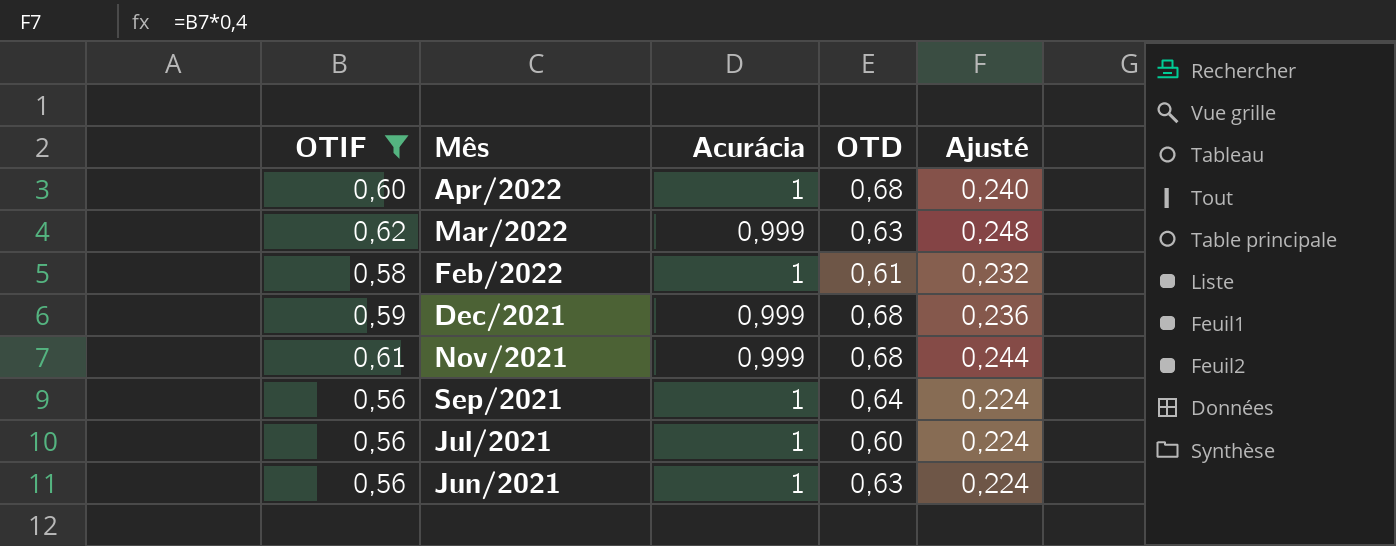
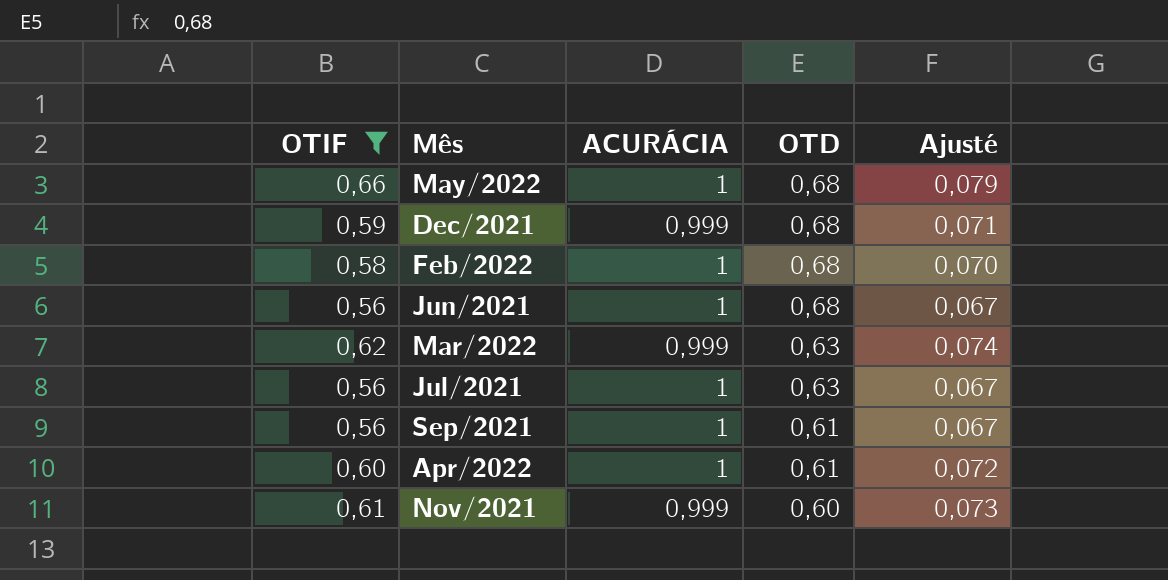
row order: Mês descending -> OTD descending
column name: Acurácia -> ACURÁCIA
column Ajusté | formula: [OTIF] * 0,4 -> [OTIF] * 0,12
row May/2022: none -> 0,66 | 1 | 0,68 | 0,079
Feb/2022 | OTD: 0,61 -> 0,68
Jun/2021 | OTD: 0,63 -> 0,68
Jul/2021 | OTD: 0,60 -> 0,63
Sep/2021 | OTD: 0,64 -> 0,61
Apr/2022 | OTD: 0,68 -> 0,61
Nov/2021 | OTD: 0,68 -> 0,60

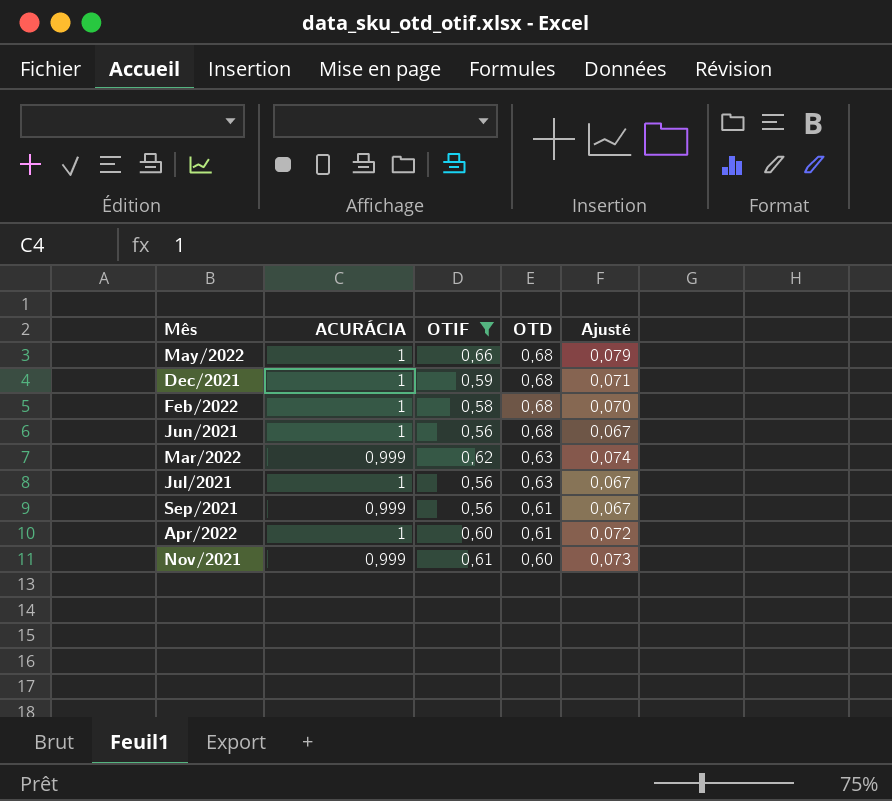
column OTIF | position: 1 -> 3
Dec/2021 | ACURÁCIA: 0,999 -> 1
Sep/2021 | ACURÁCIA: 1 -> 0,999

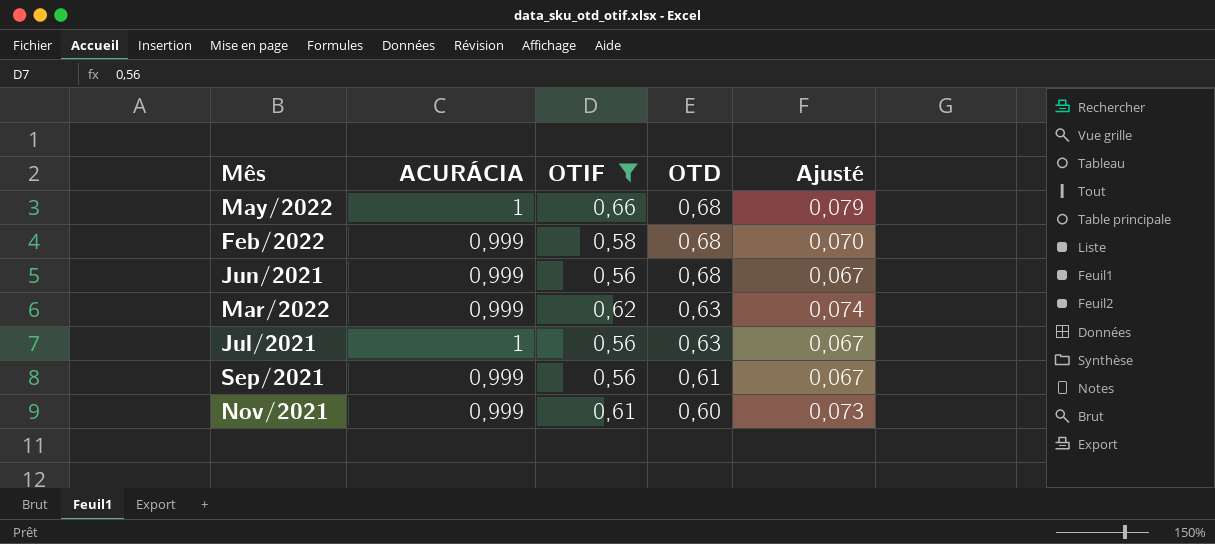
row Dec/2021: 1 | 0,59 | 0,68 | 0,071 -> none
row Apr/2022: 1 | 0,60 | 0,61 | 0,072 -> none
Feb/2022 | ACURÁCIA: 1 -> 0,999
Jun/2021 | ACURÁCIA: 1 -> 0,999

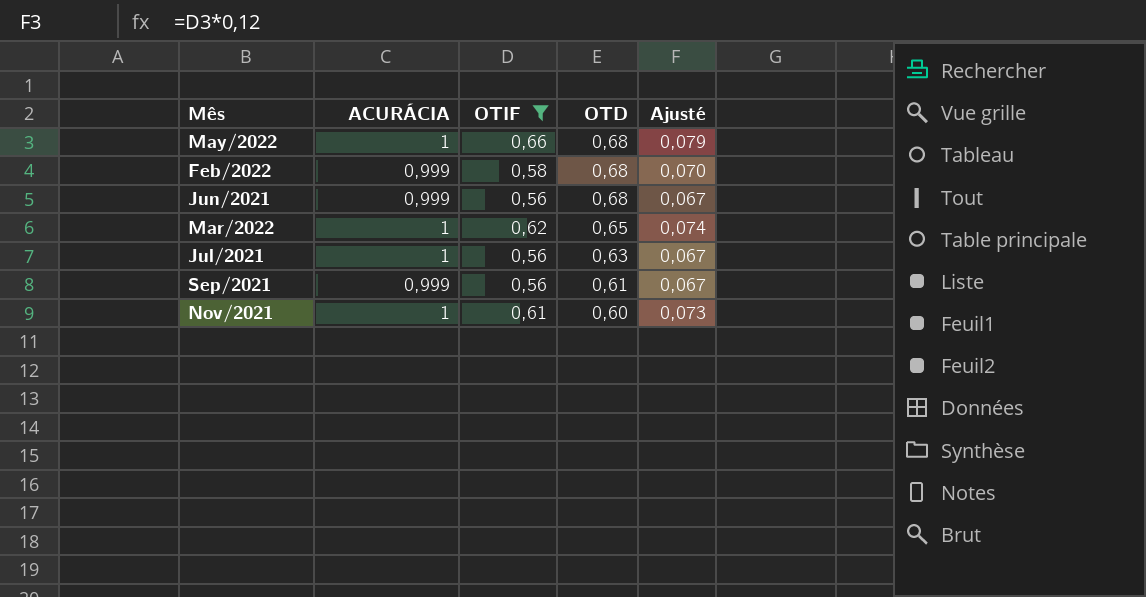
Mar/2022 | ACURÁCIA: 0,999 -> 1
Mar/2022 | OTD: 0,63 -> 0,65
Nov/2021 | ACURÁCIA: 0,999 -> 1

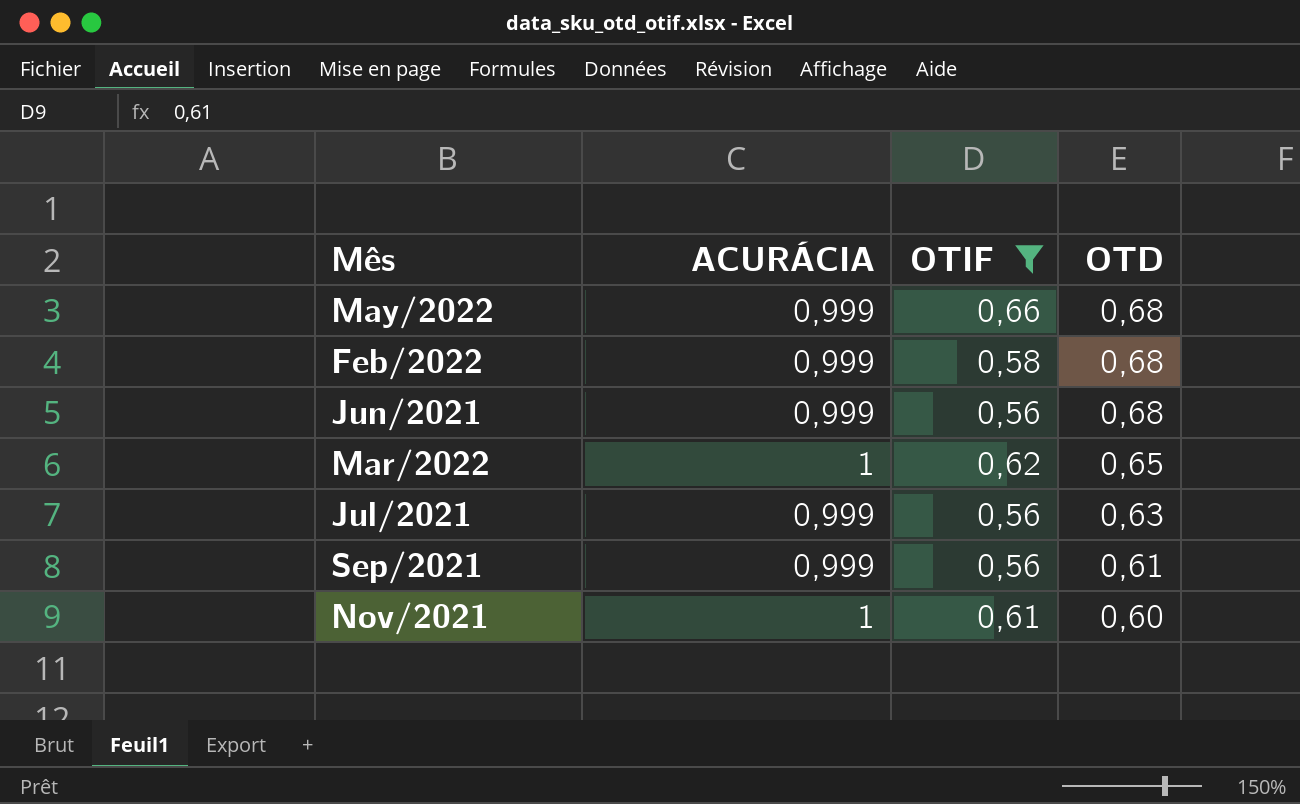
column Ajusté | formula: [OTIF] * 0,12 -> none
May/2022 | ACURÁCIA: 1 -> 0,999
Jul/2021 | ACURÁCIA: 1 -> 0,999

